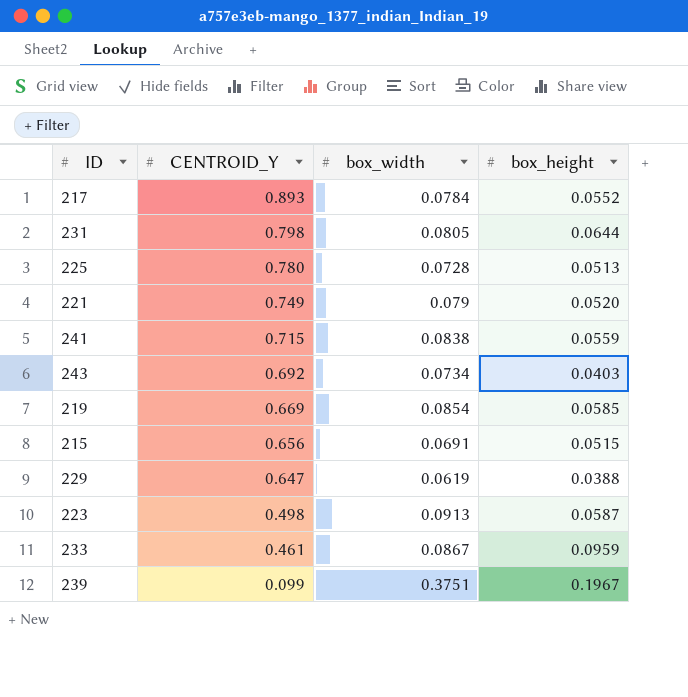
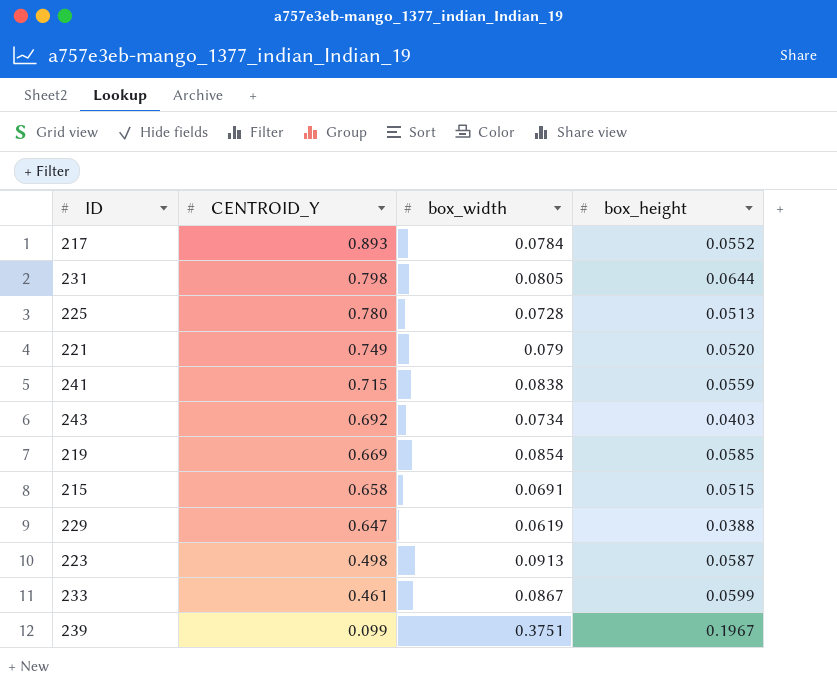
215 | CENTROID_Y: 0.656 -> 0.658
233 | box_height: 0.0959 -> 0.0599

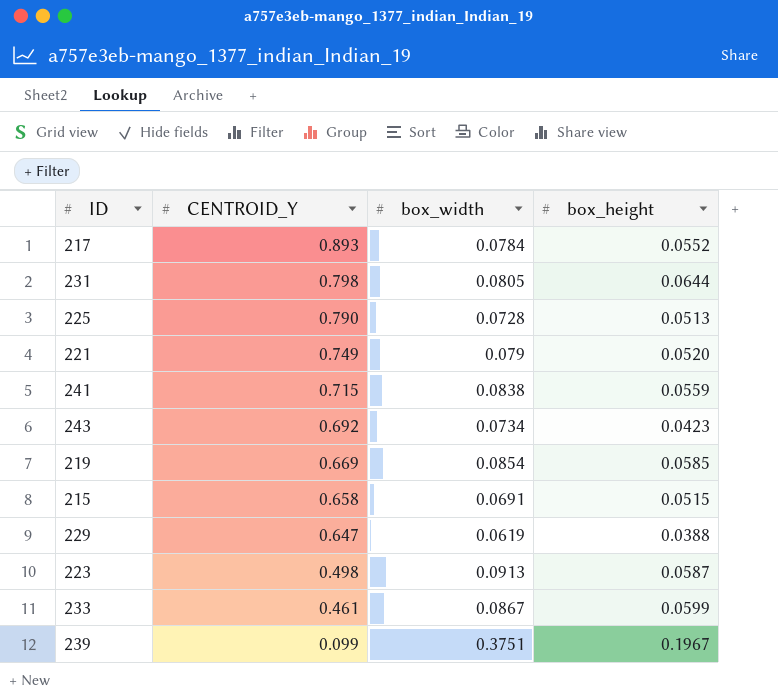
225 | CENTROID_Y: 0.780 -> 0.790
243 | box_height: 0.0403 -> 0.0423

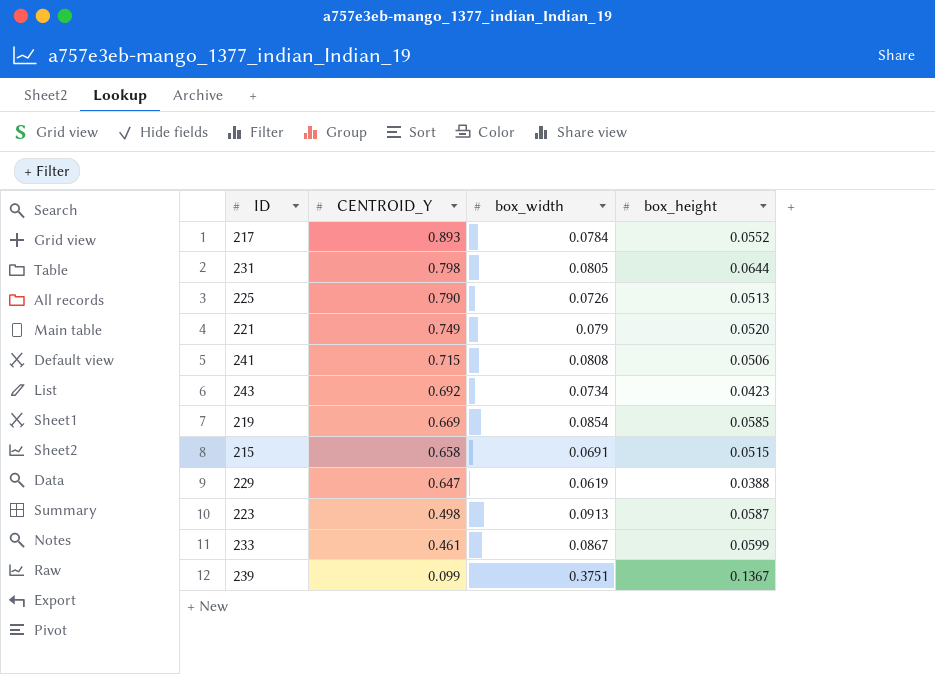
225 | box_width: 0.0728 -> 0.0726
241 | box_width: 0.0838 -> 0.0808
241 | box_height: 0.0559 -> 0.0506
239 | box_height: 0.1967 -> 0.1367

